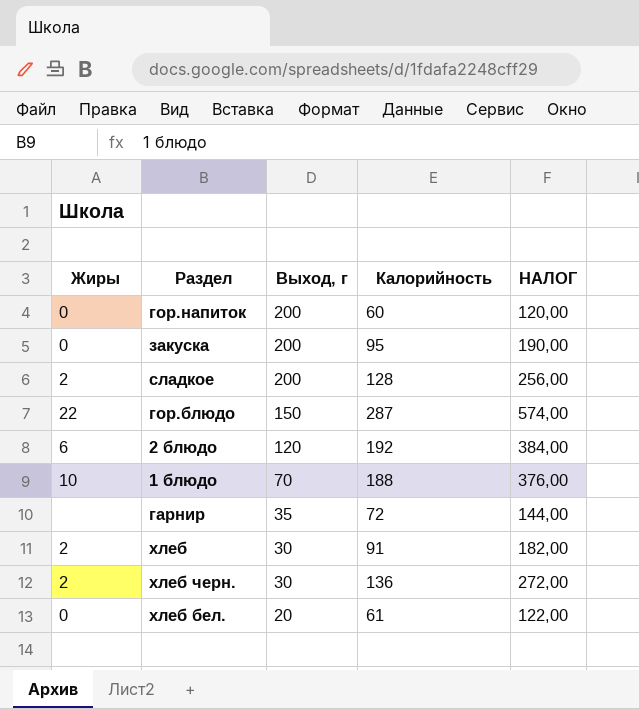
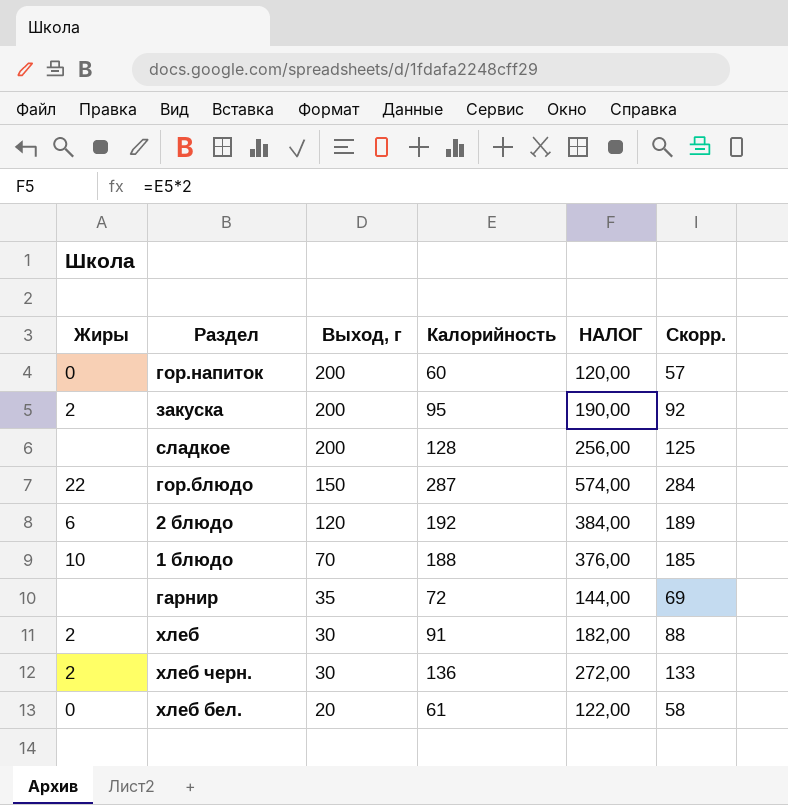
column Скорр. | formula: none -> [Калорийность] - 3
закуска | Жиры: 0 -> 2
сладкое | Жиры: 2 -> none

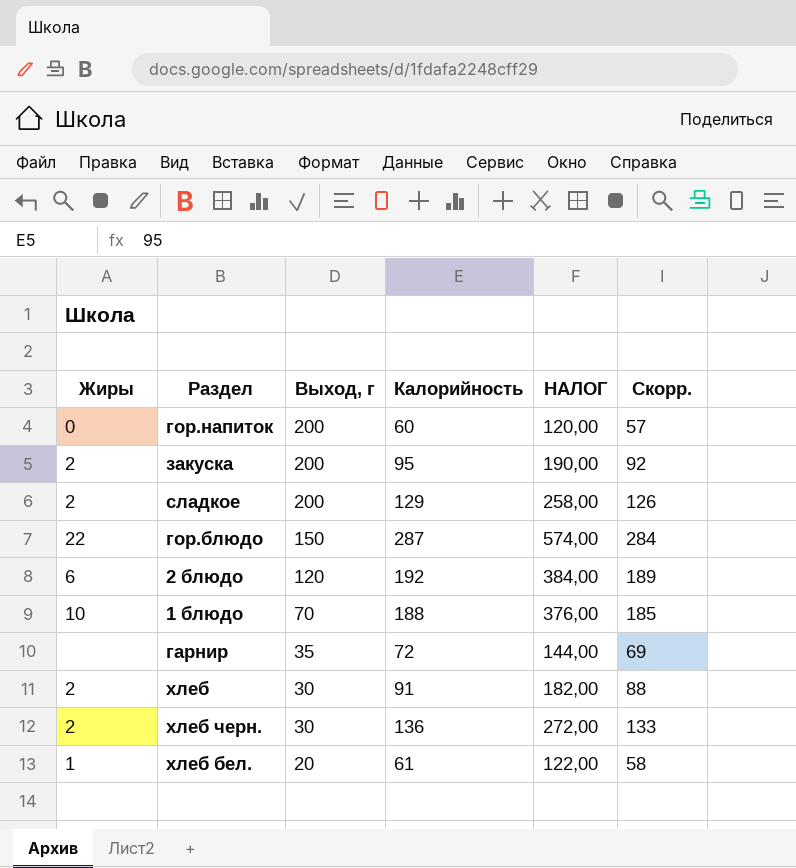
сладкое | Жиры: none -> 2
сладкое | Калорийность: 128 -> 129
сладкое | НАЛОГ: 256,00 -> 258,00
сладкое | Скорр.: 125 -> 126
хлеб бел. | Жиры: 0 -> 1

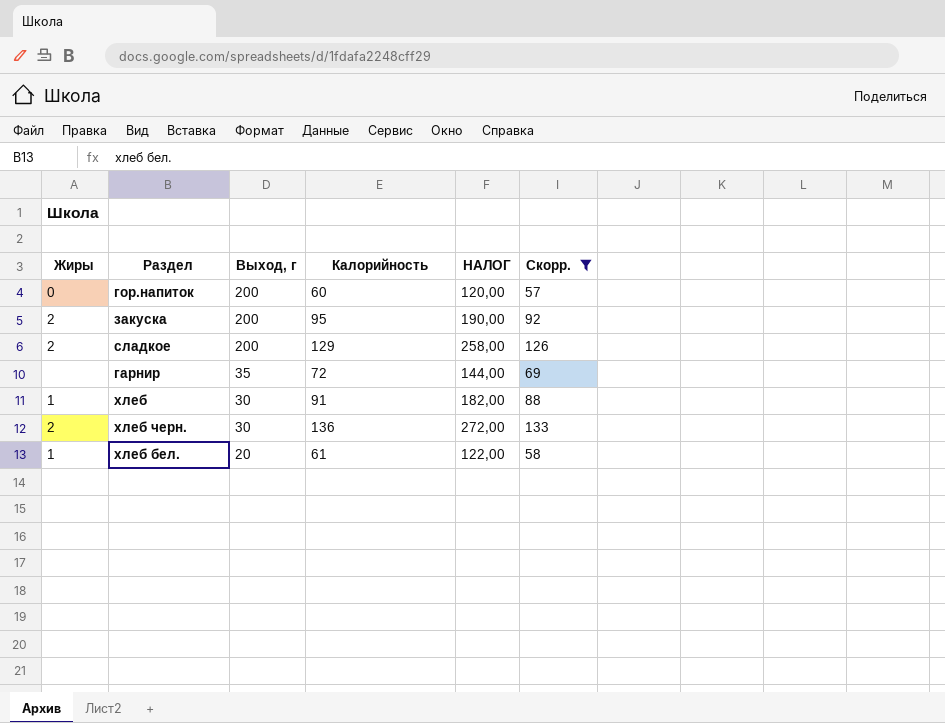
filter: none -> Скорр. <= 133
хлеб | Жиры: 2 -> 1

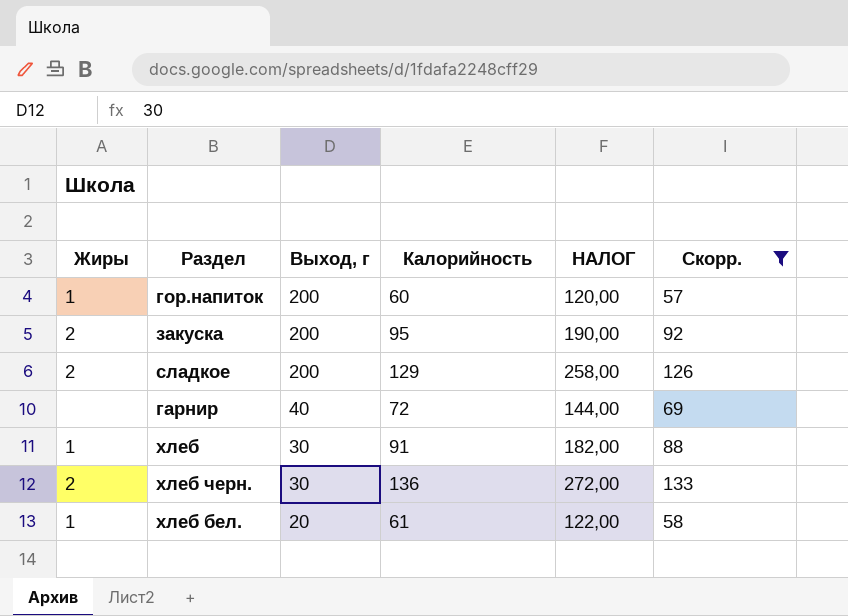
гор.напиток | Жиры: 0 -> 1
гарнир | Выход, г: 35 -> 40

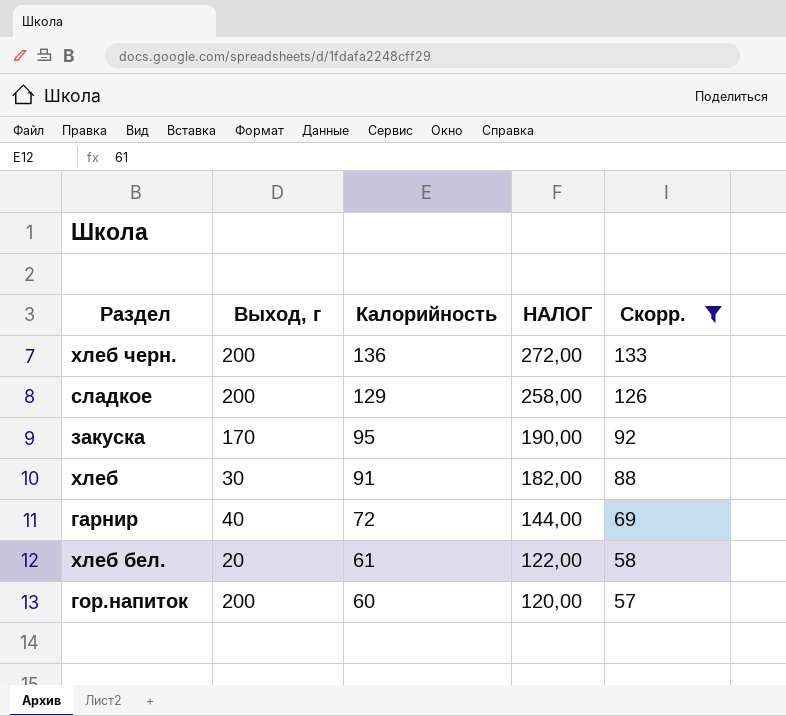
row order: Выход, г descending -> Калорийность descending
column Жиры | position: 1 -> none
хлеб черн. | Выход, г: 30 -> 200
закуска | Выход, г: 200 -> 170

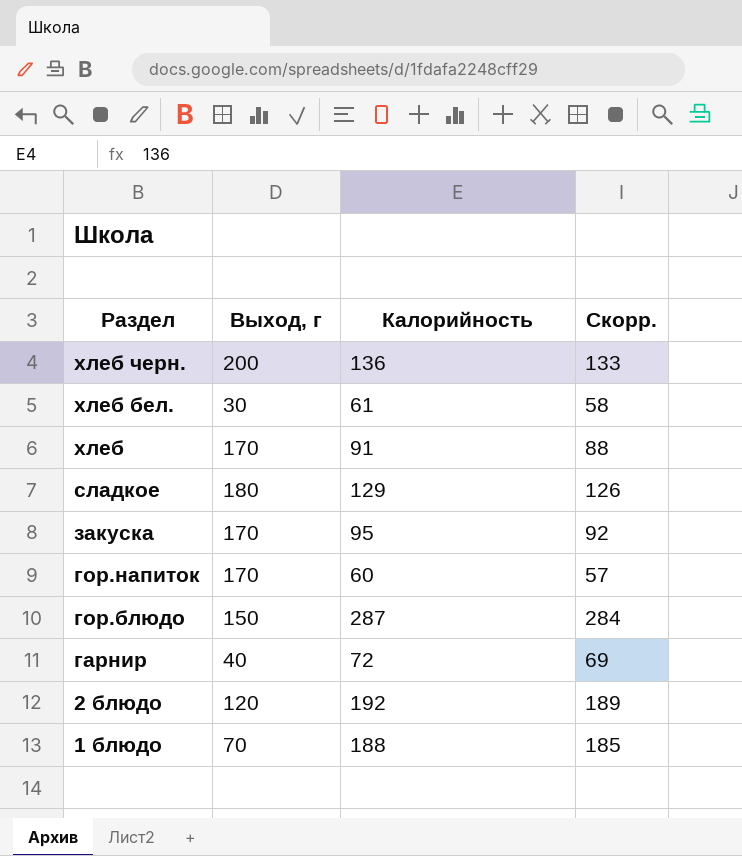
filter: Скорр. <= 133 -> none
row order: Калорийность descending -> Раздел descending
column НАЛОГ | formula: [Калорийность] * 2 -> none
хлеб бел. | Выход, г: 20 -> 30
хлеб | Выход, г: 30 -> 170
сладкое | Выход, г: 200 -> 180
гор.напиток | Выход, г: 200 -> 170

